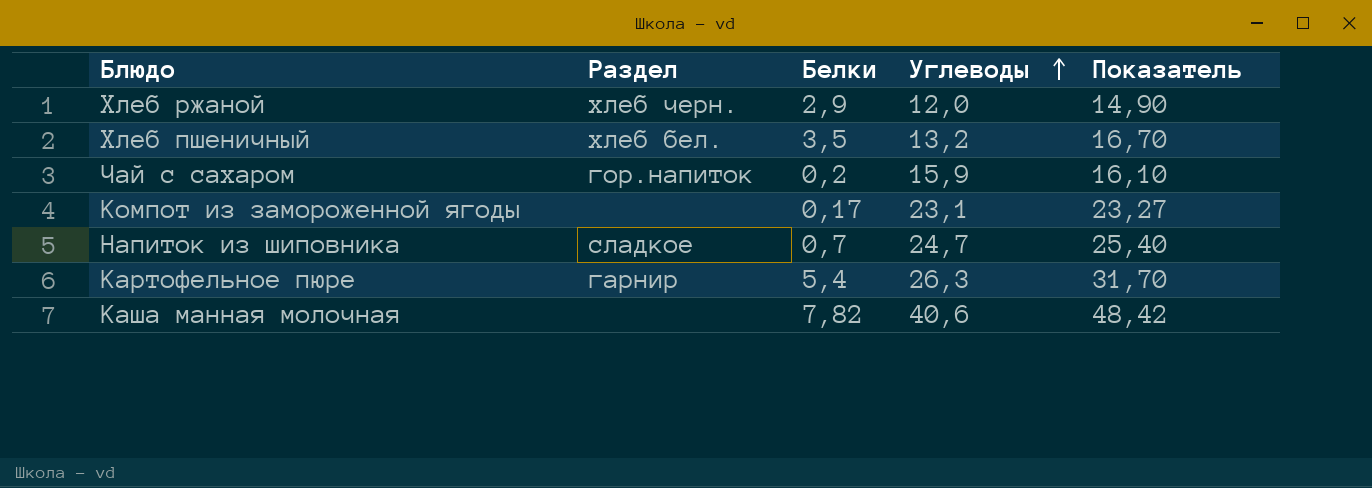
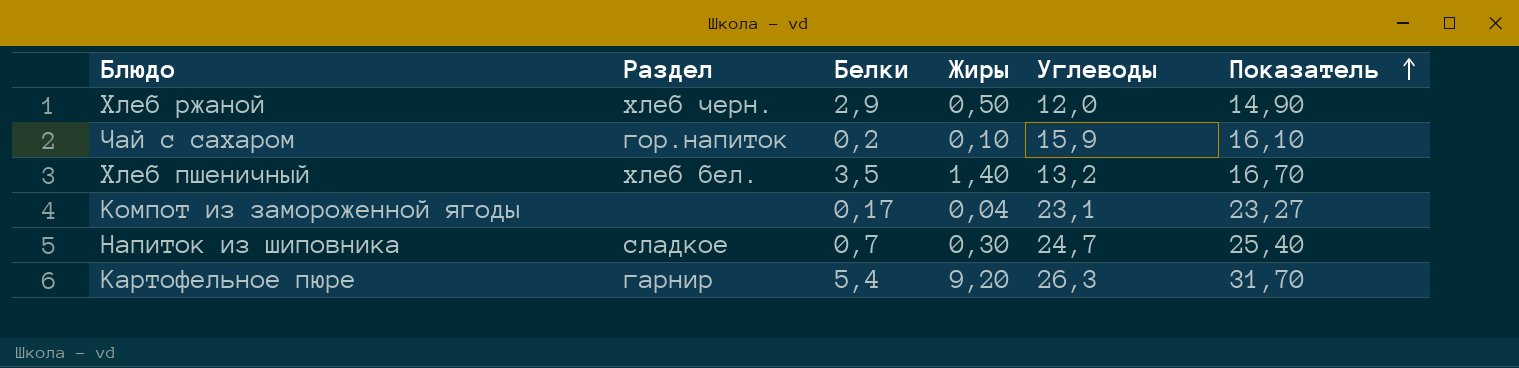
row order: Углеводы ascending -> Показатель ascending
column Жиры | position: none -> 4
row Каша манная молочная: none | 7,82 | 40,6 | 48,42 -> none

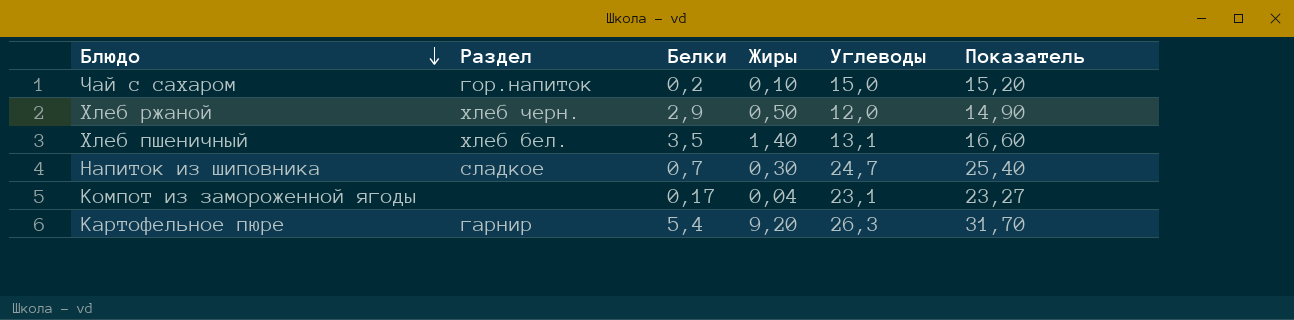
row order: Показатель ascending -> Блюдо descending
Чай с сахаром | Углеводы: 15,9 -> 15,0
Чай с сахаром | Показатель: 16,10 -> 15,20
Хлеб пшеничный | Углеводы: 13,2 -> 13,1
Хлеб пшеничный | Показатель: 16,70 -> 16,60

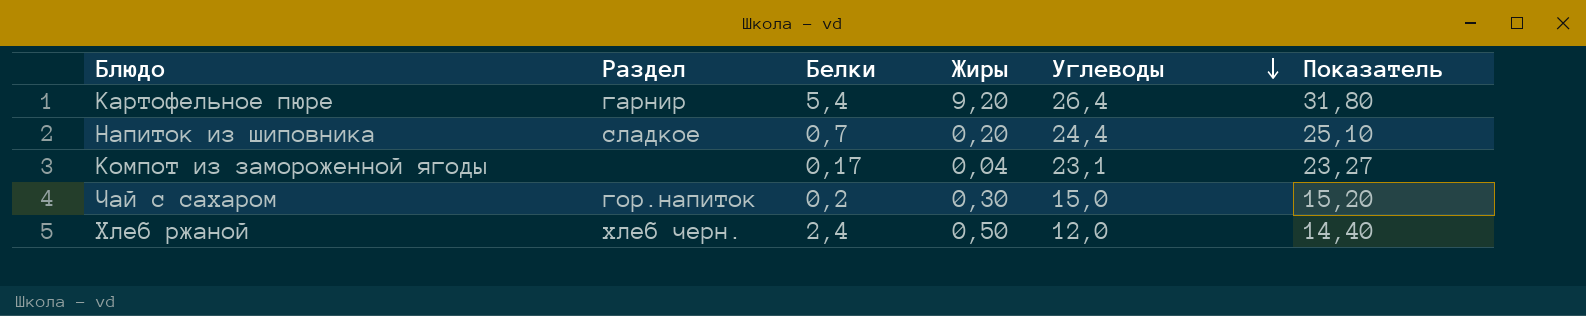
row order: Блюдо descending -> Углеводы descending
row Хлеб пшеничный: хлеб бел. | 3,5 | 1,40 | 13,1 | 16,60 -> none
Картофельное пюре | Углеводы: 26,3 -> 26,4
Картофельное пюре | Показатель: 31,70 -> 31,80
Напиток из шиповника | Жиры: 0,30 -> 0,20
Напиток из шиповника | Углеводы: 24,7 -> 24,4
Напиток из шиповника | Показатель: 25,40 -> 25,10
Чай с сахаром | Жиры: 0,10 -> 0,30
Хлеб ржаной | Белки: 2,9 -> 2,4
Хлеб ржаной | Показатель: 14,90 -> 14,40

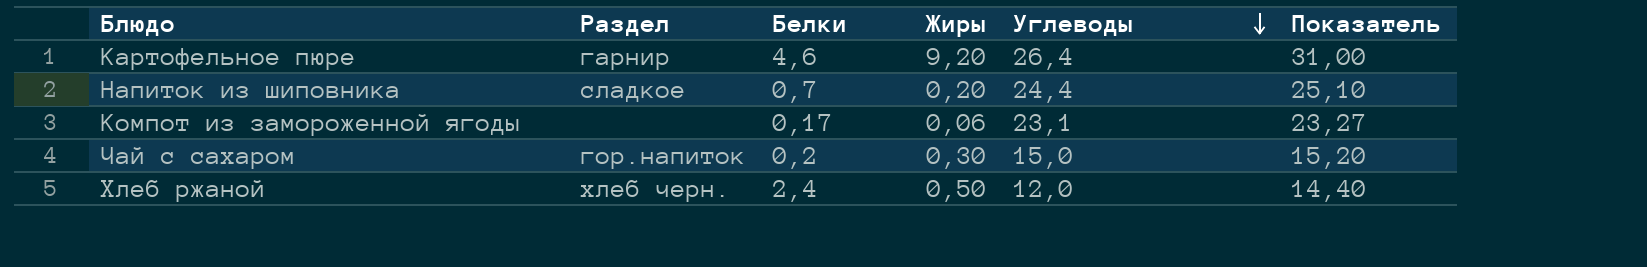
Картофельное пюре | Белки: 5,4 -> 4,6
Картофельное пюре | Показатель: 31,80 -> 31,00
Компот из замороженной ягоды | Жиры: 0,04 -> 0,06

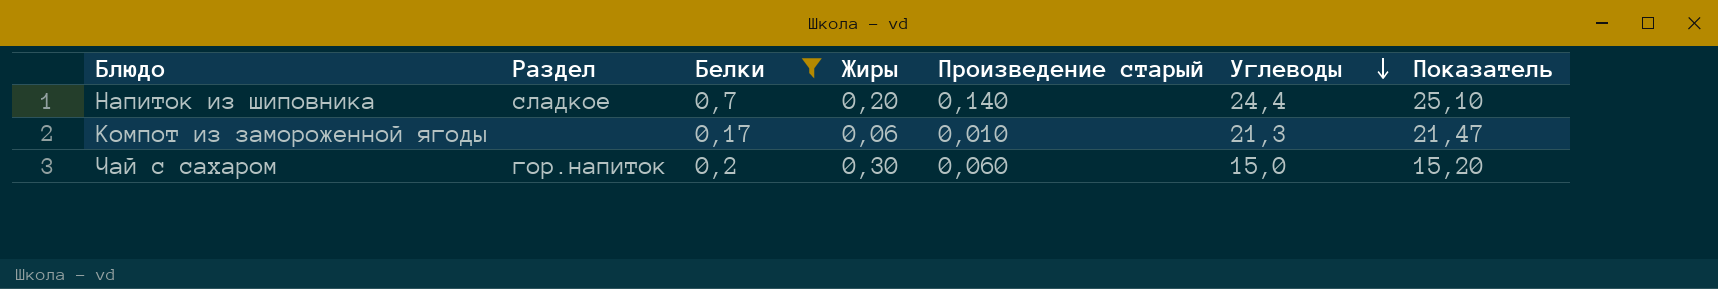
filter: none -> Белки <= 0,7
column Произведение старый | formula: none -> [Белки] * [Жиры]
Компот из замороженной ягоды | Углеводы: 23,1 -> 21,3
Компот из замороженной ягоды | Показатель: 23,27 -> 21,47

